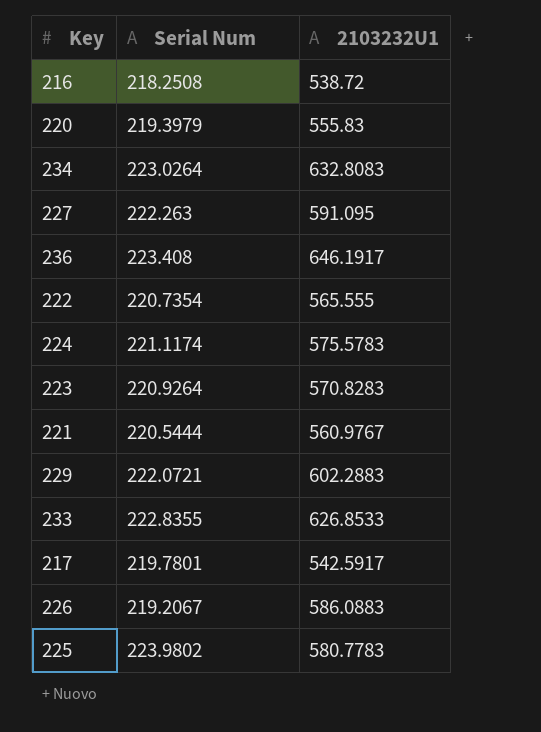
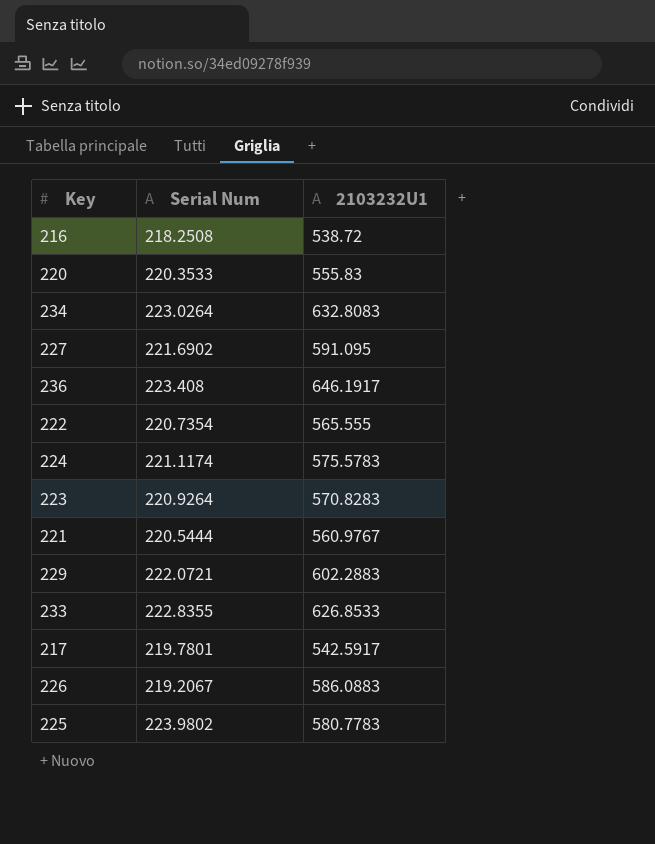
220 | Serial Num: 219.3979 -> 220.3533
227 | Serial Num: 222.263 -> 221.6902

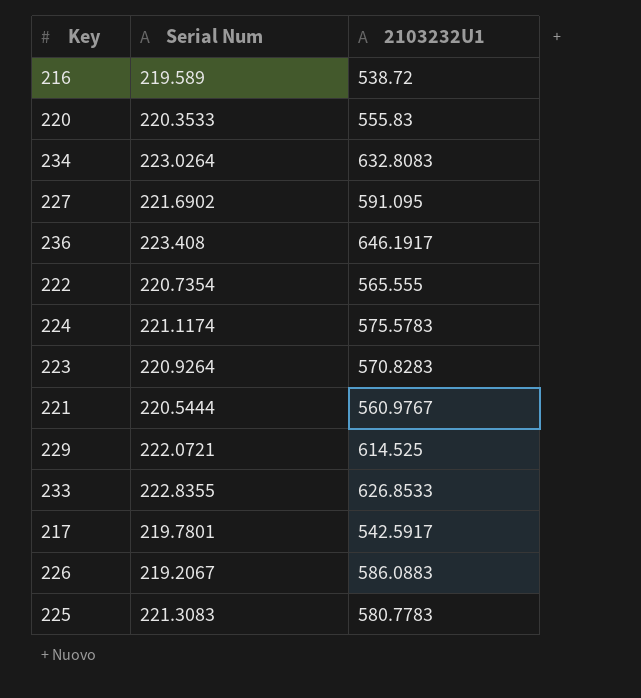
216 | Serial Num: 218.2508 -> 219.589
229 | 2103232U1: 602.2883 -> 614.525
225 | Serial Num: 223.9802 -> 221.3083

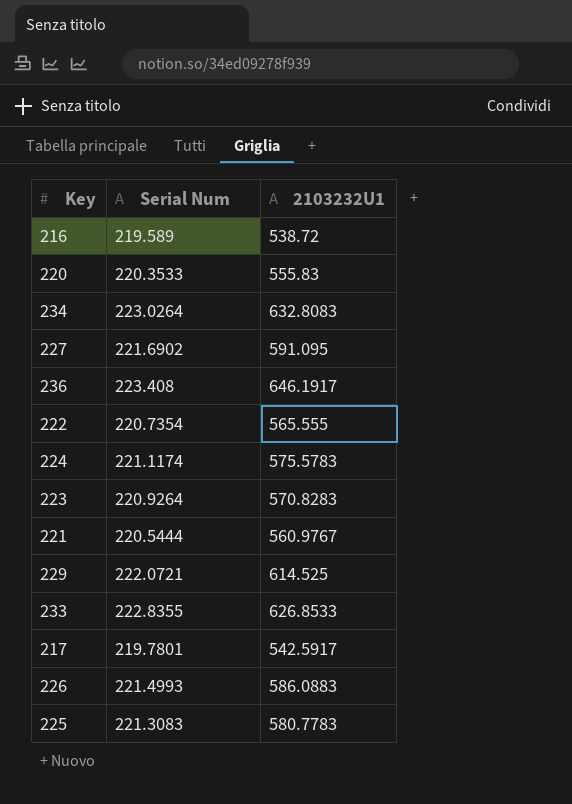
226 | Serial Num: 219.2067 -> 221.4993

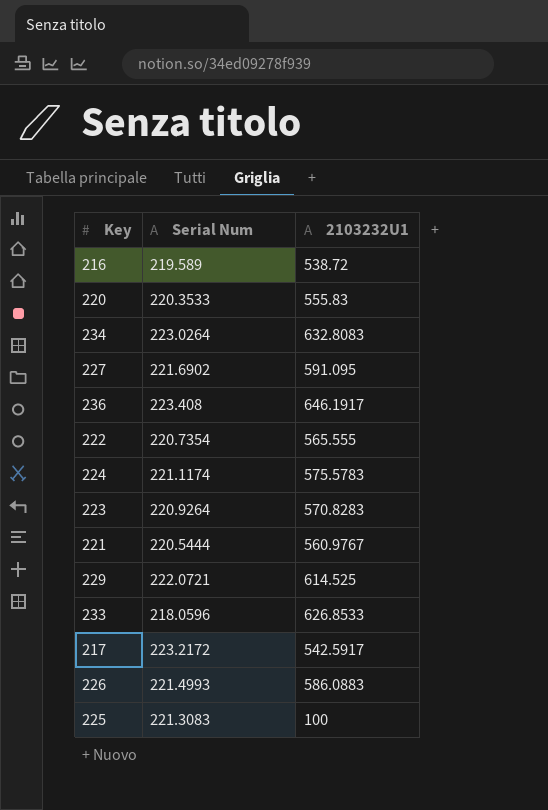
233 | Serial Num: 222.8355 -> 218.0596
217 | Serial Num: 219.7801 -> 223.2172
225 | 2103232U1: 580.7783 -> 100

